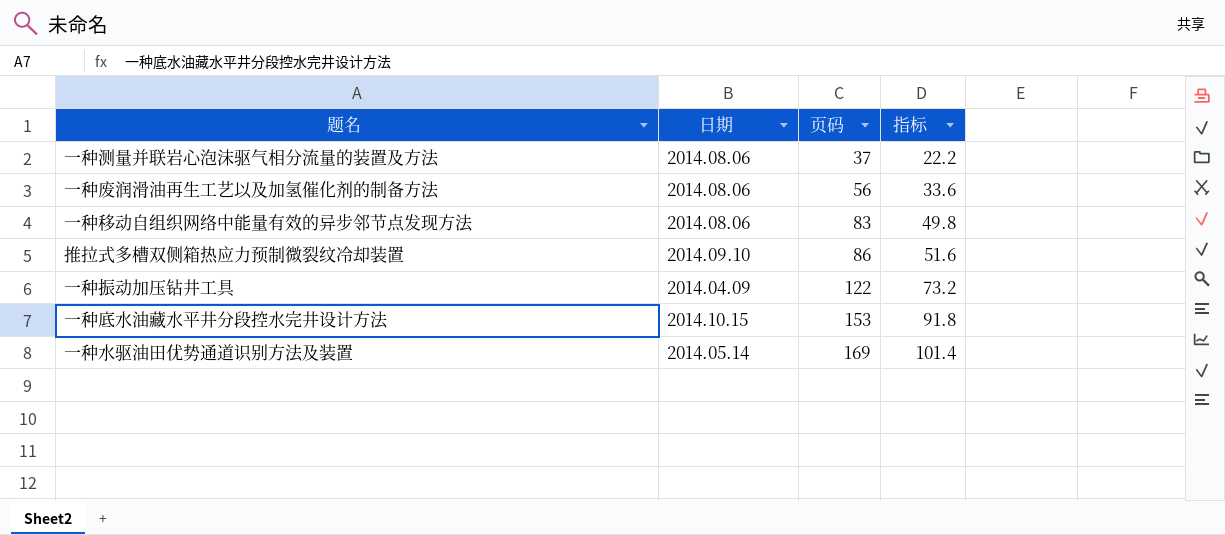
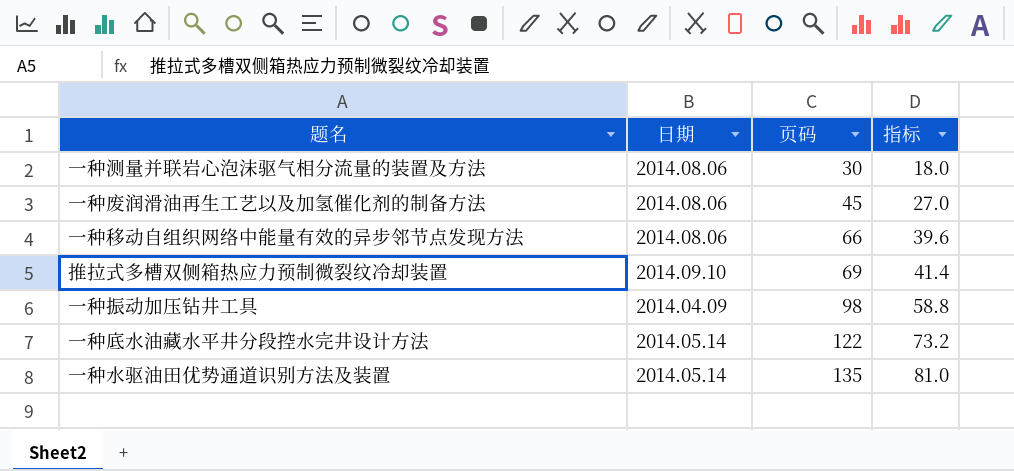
一种测量并联岩心泡沫驱气相分流量的装置及方法 | 页码: 37 -> 30
一种测量并联岩心泡沫驱气相分流量的装置及方法 | 指标: 22.2 -> 18.0
一种废润滑油再生工艺以及加氢催化剂的制备方法 | 页码: 56 -> 45
一种废润滑油再生工艺以及加氢催化剂的制备方法 | 指标: 33.6 -> 27.0
一种移动自组织网络中能量有效的异步邻节点发现方法 | 页码: 83 -> 66
一种移动自组织网络中能量有效的异步邻节点发现方法 | 指标: 49.8 -> 39.6
推拉式多槽双侧箱热应力预制微裂纹冷却装置 | 页码: 86 -> 69
推拉式多槽双侧箱热应力预制微裂纹冷却装置 | 指标: 51.6 -> 41.4
一种振动加压钻井工具 | 页码: 122 -> 98
一种振动加压钻井工具 | 指标: 73.2 -> 58.8
一种底水油藏水平井分段控水完井设计方法 | 日期: 2014.10.15 -> 2014.05.14
一种底水油藏水平井分段控水完井设计方法 | 页码: 153 -> 122
一种底水油藏水平井分段控水完井设计方法 | 指标: 91.8 -> 73.2
一种水驱油田优势通道识别方法及装置 | 页码: 169 -> 135
一种水驱油田优势通道识别方法及装置 | 指标: 101.4 -> 81.0

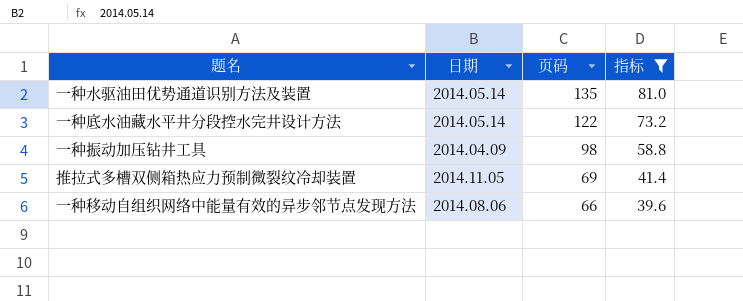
filter: none -> 指标 >= 39.6
row order: 页码 ascending -> 页码 descending
推拉式多槽双侧箱热应力预制微裂纹冷却装置 | 日期: 2014.09.10 -> 2014.11.05

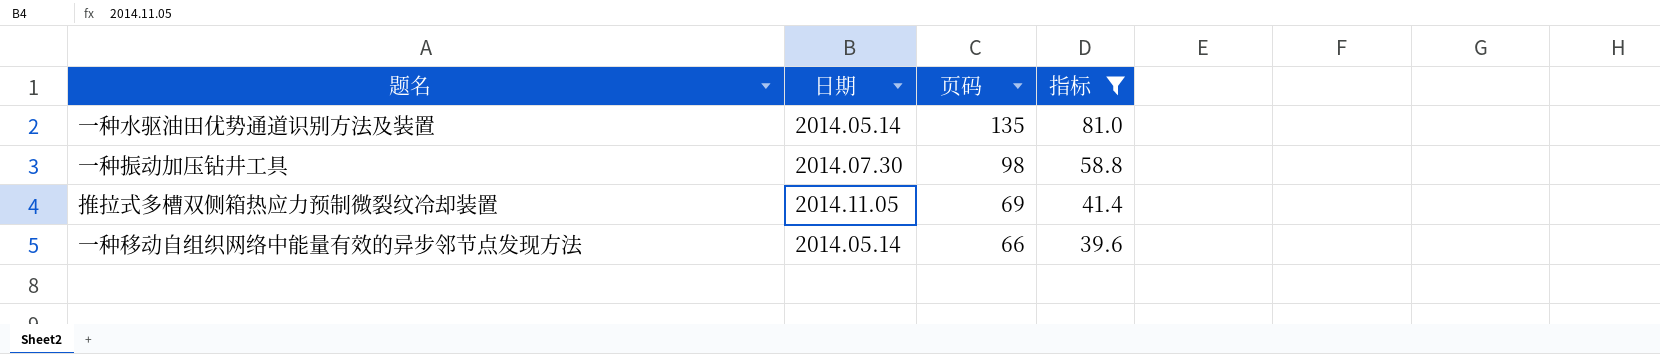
row 一种底水油藏水平井分段控水完井设计方法: 2014.05.14 | 122 | 73.2 -> none
一种振动加压钻井工具 | 日期: 2014.04.09 -> 2014.07.30
一种移动自组织网络中能量有效的异步邻节点发现方法 | 日期: 2014.08.06 -> 2014.05.14

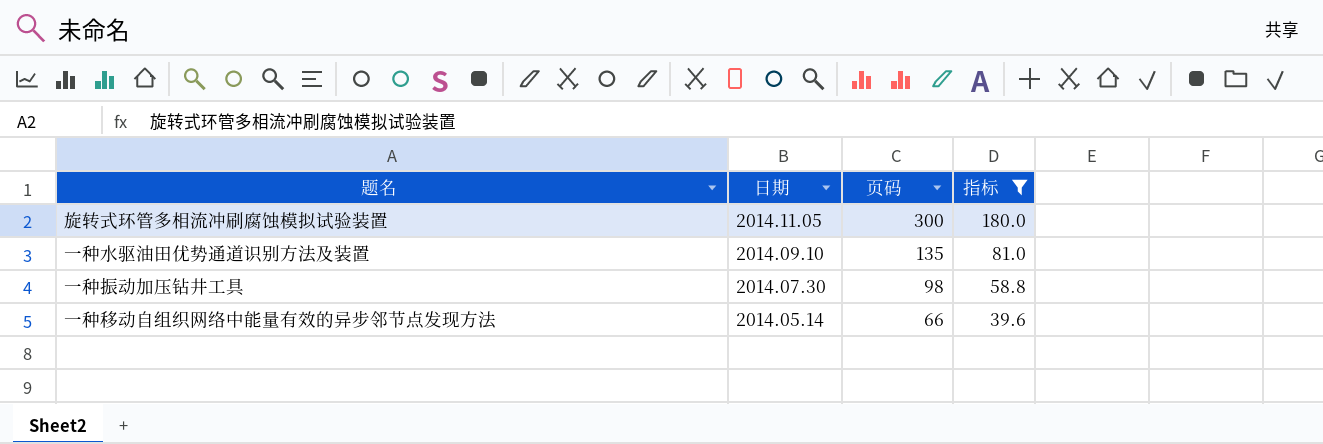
row 推拉式多槽双侧箱热应力预制微裂纹冷却装置: 2014.11.05 | 69 | 41.4 -> none
row 旋转式环管多相流冲刷腐蚀模拟试验装置: none -> 2014.11.05 | 300 | 180.0
一种水驱油田优势通道识别方法及装置 | 日期: 2014.05.14 -> 2014.09.10

